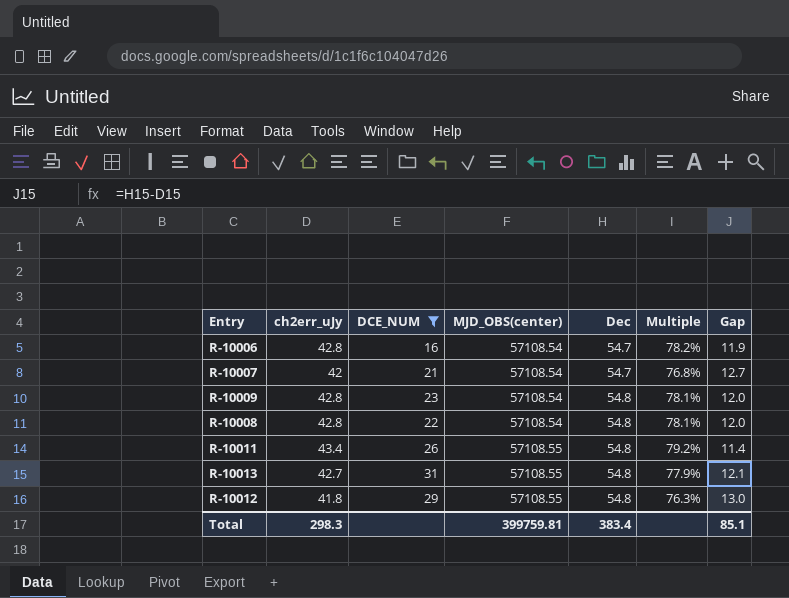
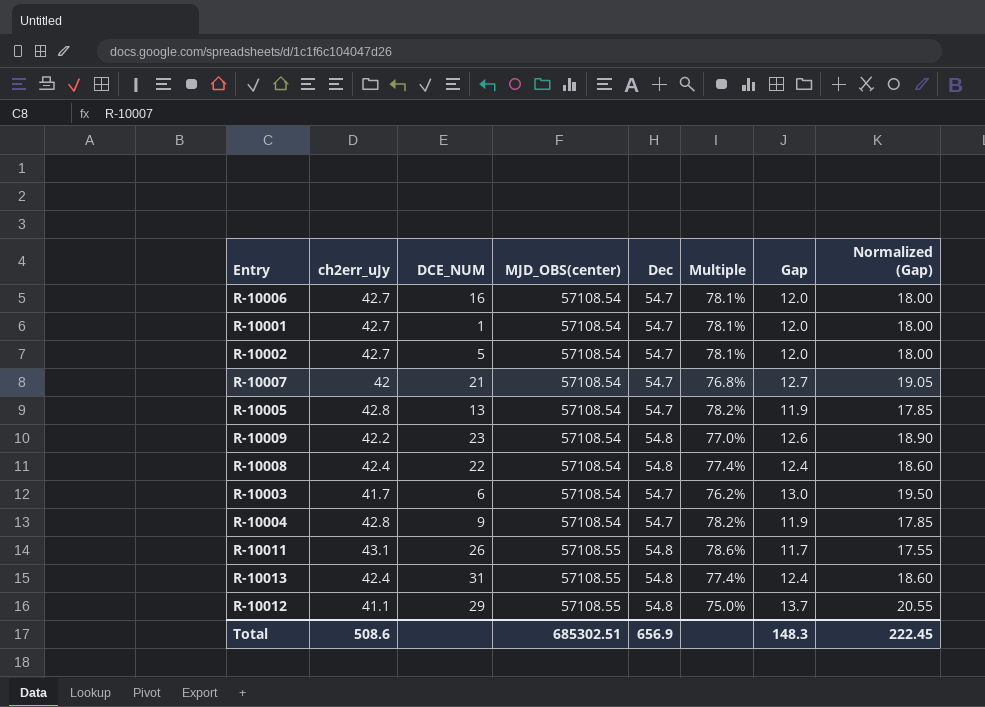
filter: DCE_NUM >= 16 -> none
column Normalized (Gap) | formula: none -> [Gap] * 1.5
R-10006 | ch2err_uJy: 42.8 -> 42.7
R-10006 | Multiple: 78.2% -> 78.1%
R-10006 | Gap: 11.9 -> 12.0
R-10009 | ch2err_uJy: 42.8 -> 42.2
R-10009 | Multiple: 78.1% -> 77.0%
R-10009 | Gap: 12.0 -> 12.6
R-10008 | ch2err_uJy: 42.8 -> 42.4
R-10008 | Multiple: 78.1% -> 77.4%
R-10008 | Gap: 12.0 -> 12.4
R-10011 | ch2err_uJy: 43.4 -> 43.1
R-10011 | Multiple: 79.2% -> 78.6%
R-10011 | Gap: 11.4 -> 11.7
R-10013 | ch2err_uJy: 42.7 -> 42.4
R-10013 | Multiple: 77.9% -> 77.4%
R-10013 | Gap: 12.1 -> 12.4
R-10012 | ch2err_uJy: 41.8 -> 41.1
R-10012 | Multiple: 76.3% -> 75.0%
R-10012 | Gap: 13.0 -> 13.7
Total | ch2err_uJy: 298.3 -> 508.6
Total | MJD_OBS(center): 399759.81 -> 685302.51
Total | Dec: 383.4 -> 656.9
Total | Gap: 85.1 -> 148.3

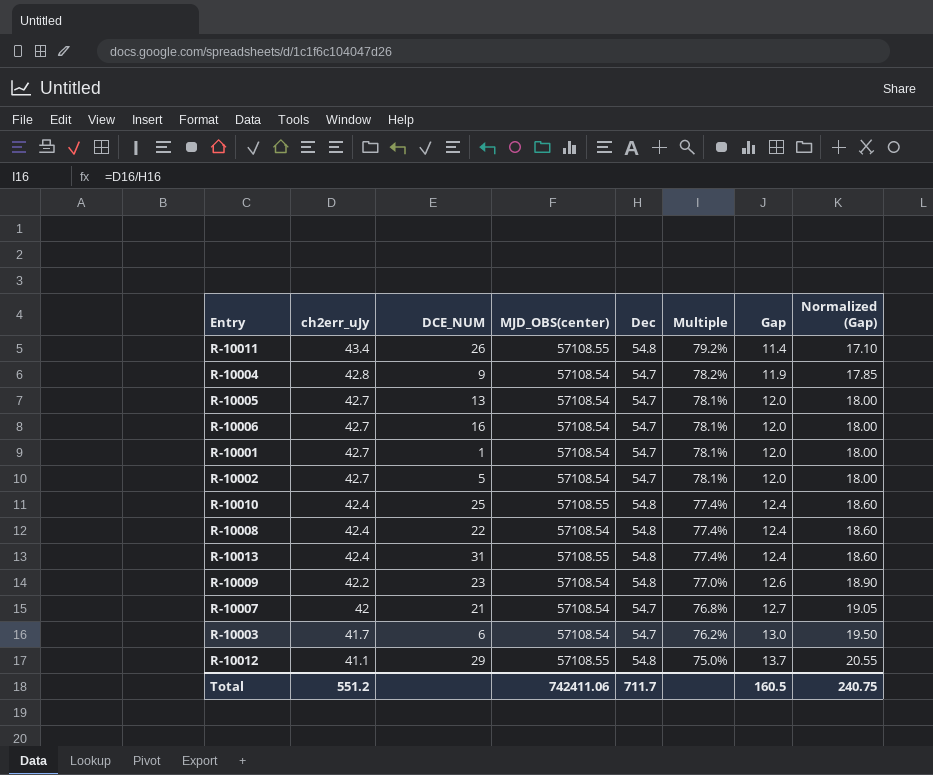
row order: MJD_OBS(center) ascending -> ch2err_uJy descending
R-10011 | ch2err_uJy: 43.1 -> 43.4
R-10011 | Multiple: 78.6% -> 79.2%
R-10011 | Gap: 11.7 -> 11.4
R-10011 | Normalized (Gap): 17.55 -> 17.10
R-10005 | ch2err_uJy: 42.8 -> 42.7
R-10005 | Multiple: 78.2% -> 78.1%
R-10005 | Gap: 11.9 -> 12.0
R-10005 | Normalized (Gap): 17.85 -> 18.00
row R-10010: none -> 42.4 | 25 | 57108.55 | 54.8 | 77.4% | 12.4 | 18.60
Total | ch2err_uJy: 508.6 -> 551.2
Total | MJD_OBS(center): 685302.51 -> 742411.06
Total | Dec: 656.9 -> 711.7
Total | Gap: 148.3 -> 160.5
Total | Normalized (Gap): 222.45 -> 240.75

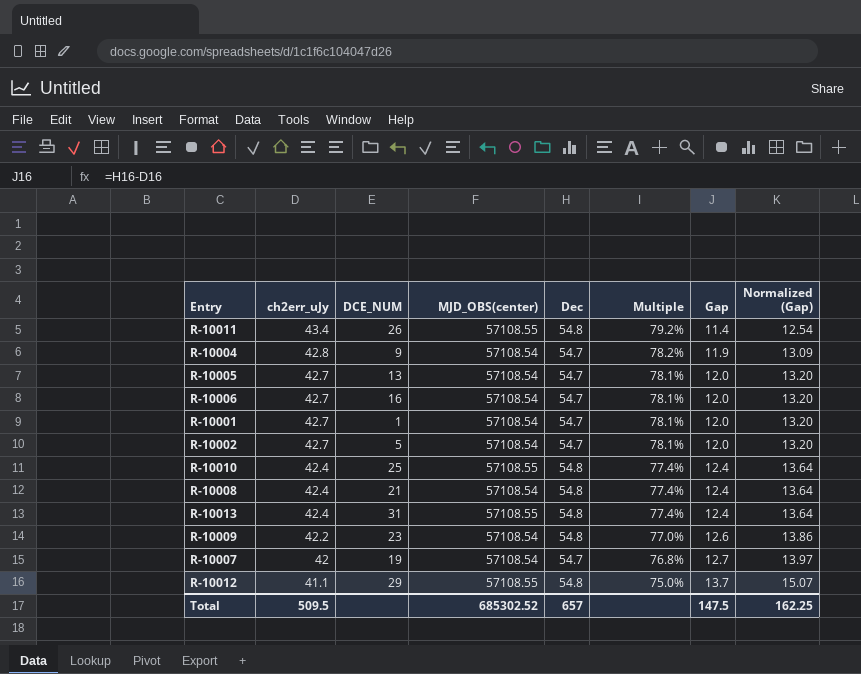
column Normalized (Gap) | formula: [Gap] * 1.5 -> [Gap] * 1.1
row R-10003: 41.7 | 6 | 57108.54 | 54.7 | 76.2% | 13.0 | 19.50 -> none
R-10008 | DCE_NUM: 22 -> 21
R-10007 | DCE_NUM: 21 -> 19
Total | ch2err_uJy: 551.2 -> 509.5
Total | MJD_OBS(center): 742411.06 -> 685302.52
Total | Dec: 711.7 -> 657
Total | Gap: 160.5 -> 147.5
Total | Normalized (Gap): 240.75 -> 162.25

